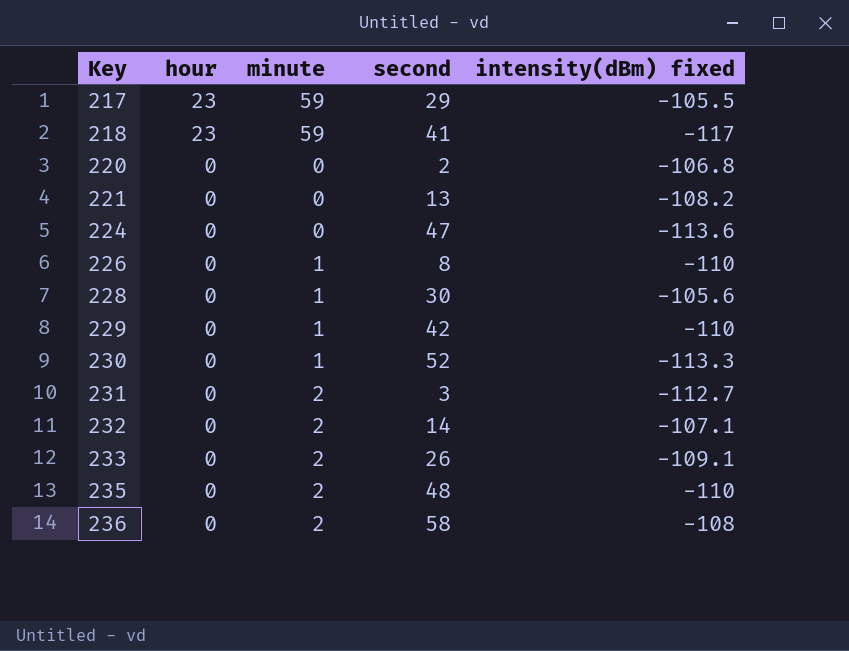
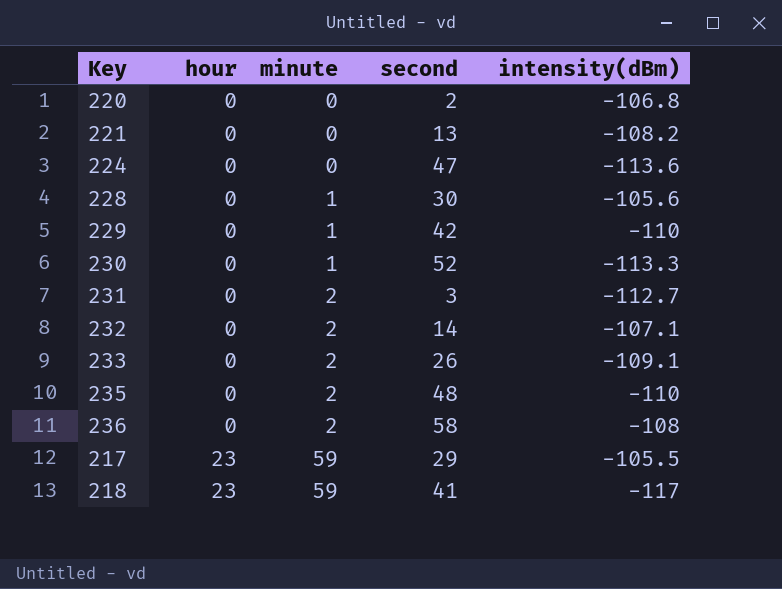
row order: Key ascending -> hour ascending
column name: intensity(dBm) fixed -> intensity(dBm)
row 226: 0 | 1 | 8 | -110 -> none

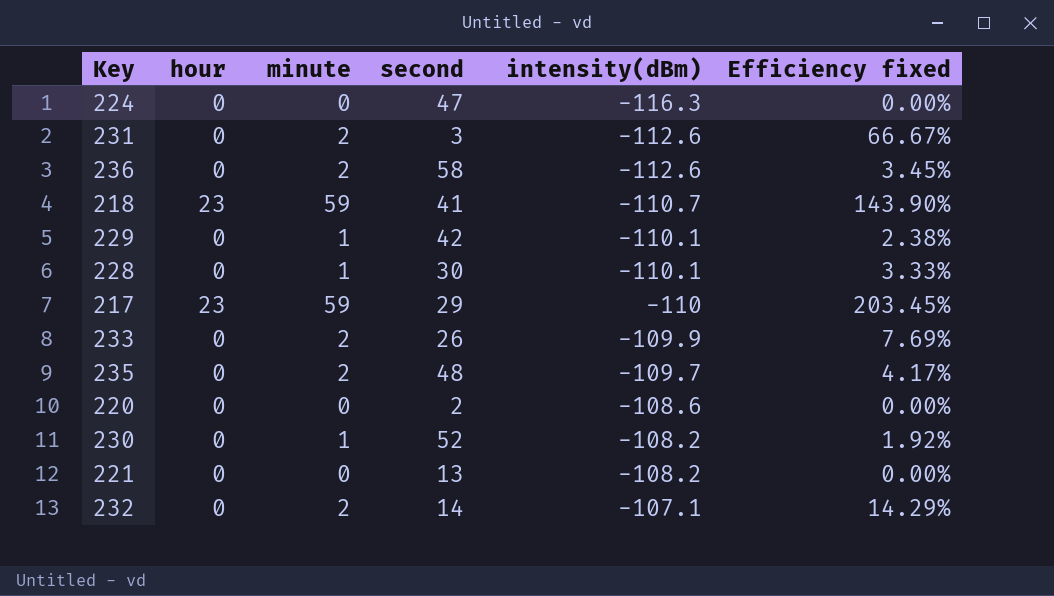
row order: hour ascending -> intensity(dBm) ascending
column Efficiency fixed | formula: none -> [minute] / [second]
224 | intensity(dBm): -113.6 -> -116.3
231 | intensity(dBm): -112.7 -> -112.6
236 | intensity(dBm): -108 -> -112.6
218 | intensity(dBm): -117 -> -110.7
229 | intensity(dBm): -110 -> -110.1
228 | intensity(dBm): -105.6 -> -110.1
217 | intensity(dBm): -105.5 -> -110
233 | intensity(dBm): -109.1 -> -109.9
235 | intensity(dBm): -110 -> -109.7
220 | intensity(dBm): -106.8 -> -108.6
230 | intensity(dBm): -113.3 -> -108.2

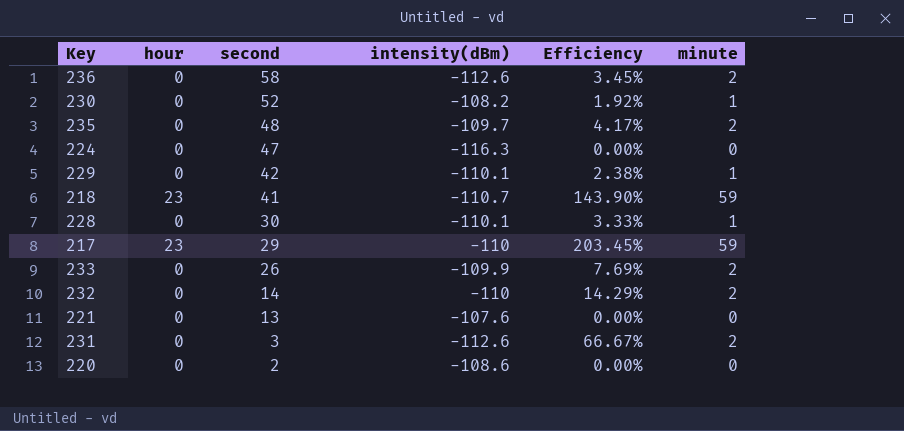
row order: intensity(dBm) ascending -> second descending
column name: Efficiency fixed -> Efficiency
column minute | position: 3 -> 6
232 | intensity(dBm): -107.1 -> -110
221 | intensity(dBm): -108.2 -> -107.6

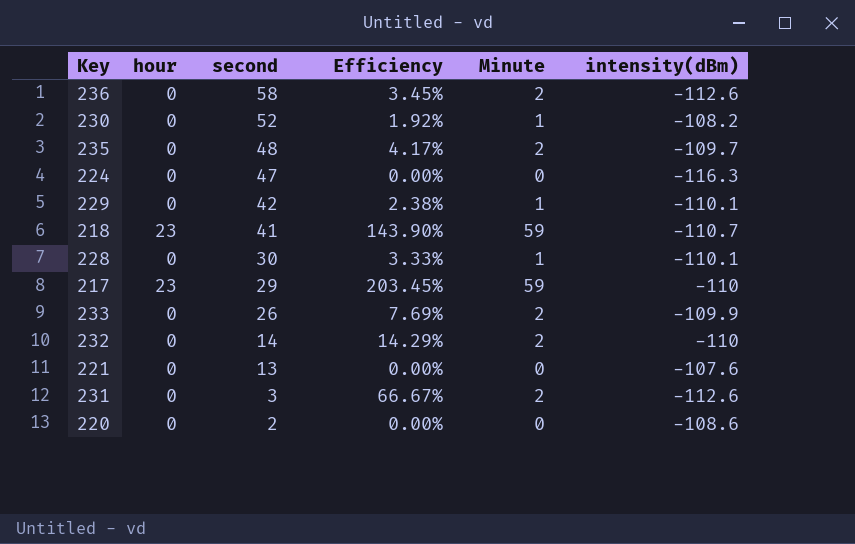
column name: minute -> Minute
column intensity(dBm) | position: 4 -> 6

